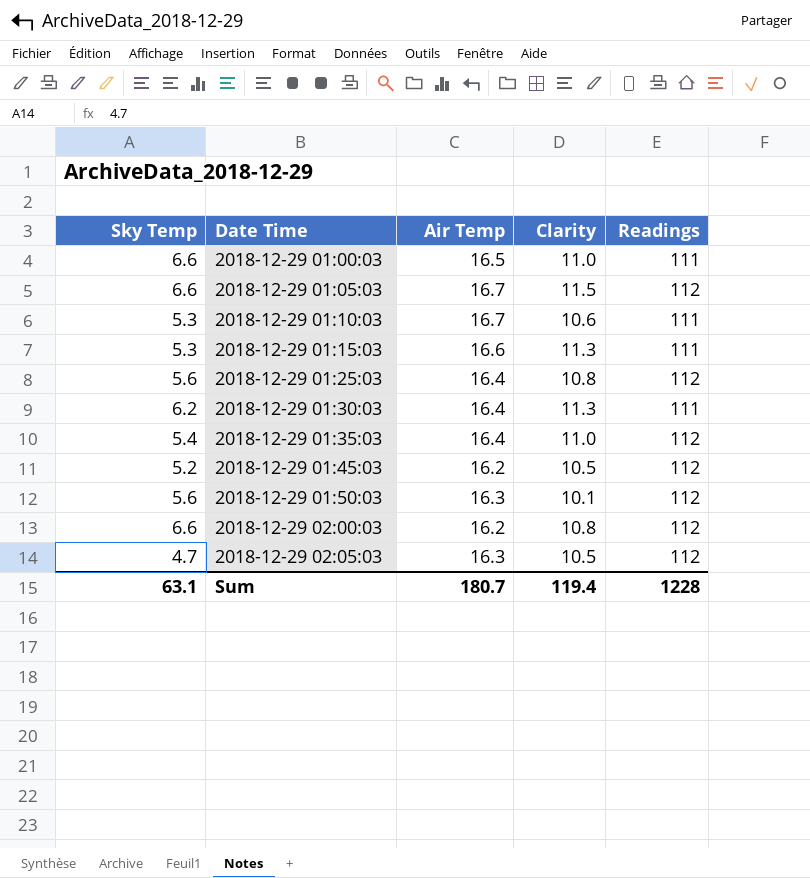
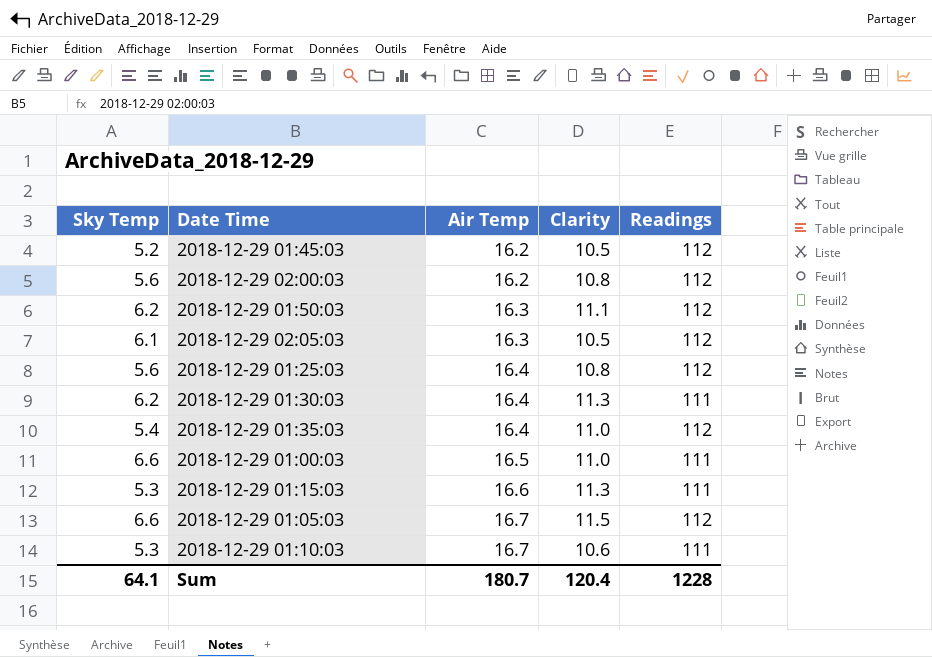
row order: Date Time ascending -> Air Temp ascending
2018-12-29 02:00:03 | Sky Temp: 6.6 -> 5.6
2018-12-29 01:50:03 | Sky Temp: 5.6 -> 6.2
2018-12-29 01:50:03 | Clarity: 10.1 -> 11.1
2018-12-29 02:05:03 | Sky Temp: 4.7 -> 6.1
Sum | Sky Temp: 63.1 -> 64.1
Sum | Clarity: 119.4 -> 120.4

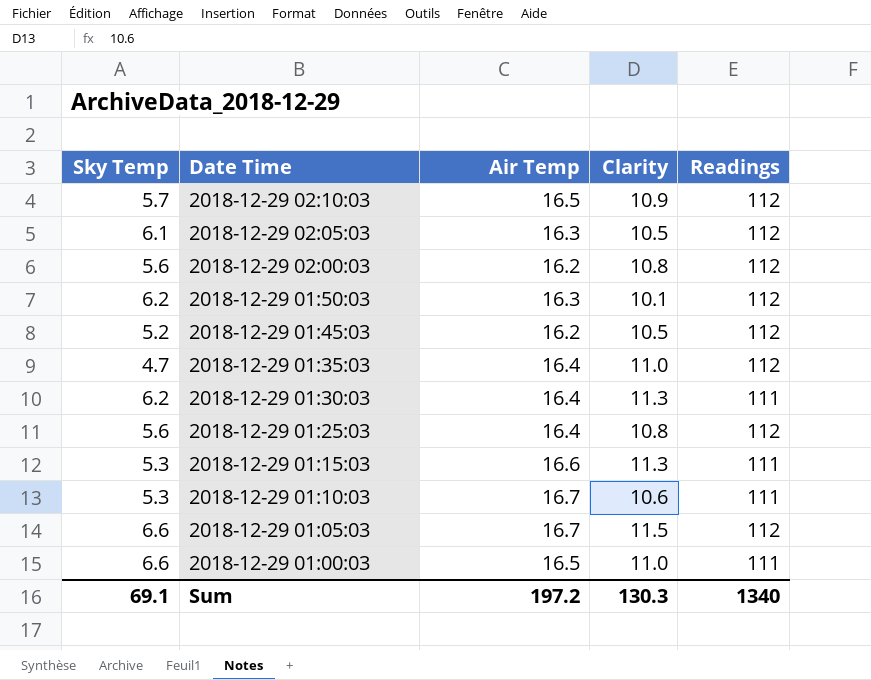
row order: Air Temp ascending -> Date Time descending
row 2018-12-29 02:10:03: none -> 5.7 | 16.5 | 10.9 | 112
2018-12-29 01:50:03 | Clarity: 11.1 -> 10.1
2018-12-29 01:35:03 | Sky Temp: 5.4 -> 4.7
Sum | Sky Temp: 64.1 -> 69.1
Sum | Air Temp: 180.7 -> 197.2
Sum | Clarity: 120.4 -> 130.3
Sum | Readings: 1228 -> 1340

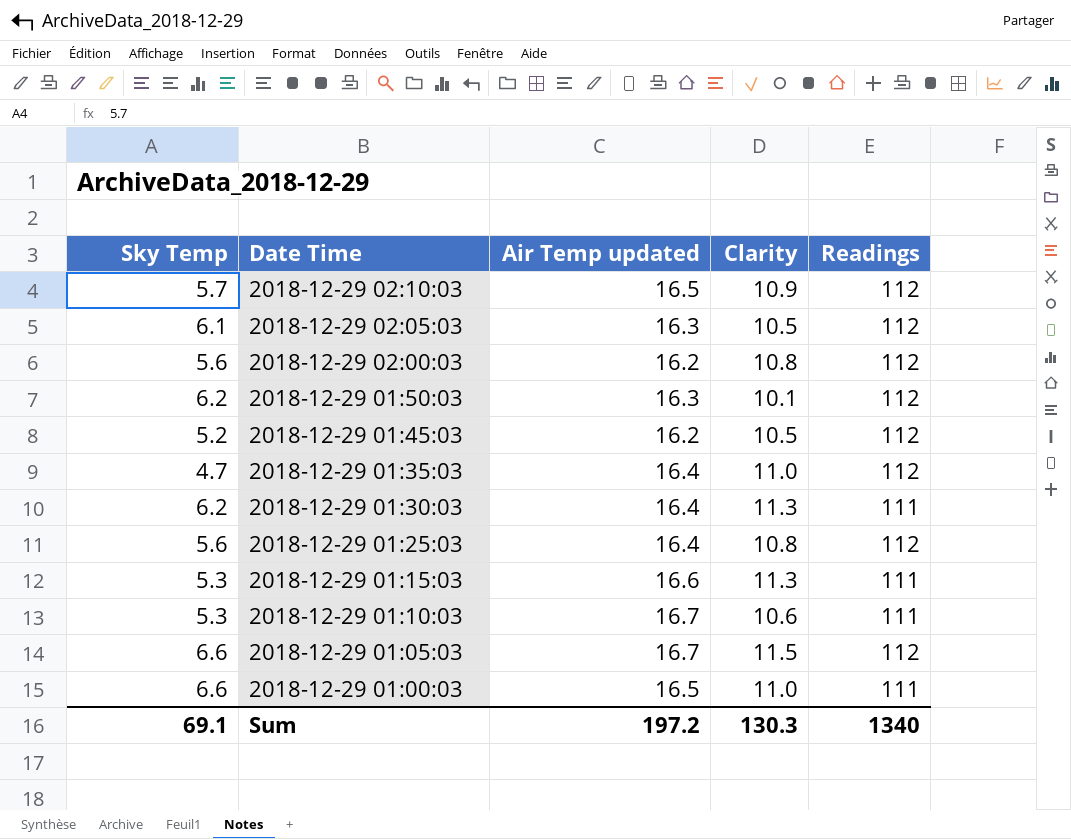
column name: Air Temp -> Air Temp updated

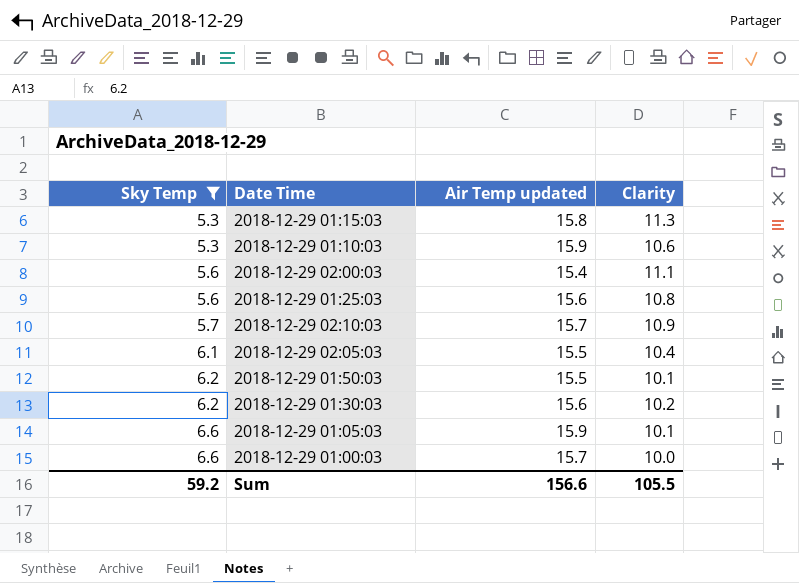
filter: none -> Sky Temp >= 5.3
row order: Date Time descending -> Sky Temp ascending
column Readings | position: 5 -> none
2018-12-29 01:15:03 | Air Temp updated: 16.6 -> 15.8
2018-12-29 01:10:03 | Air Temp updated: 16.7 -> 15.9
2018-12-29 02:00:03 | Air Temp updated: 16.2 -> 15.4
2018-12-29 02:00:03 | Clarity: 10.8 -> 11.1
2018-12-29 01:25:03 | Air Temp updated: 16.4 -> 15.6
2018-12-29 02:10:03 | Air Temp updated: 16.5 -> 15.7
2018-12-29 02:05:03 | Air Temp updated: 16.3 -> 15.5
2018-12-29 02:05:03 | Clarity: 10.5 -> 10.4
2018-12-29 01:50:03 | Air Temp updated: 16.3 -> 15.5
2018-12-29 01:30:03 | Air Temp updated: 16.4 -> 15.6
2018-12-29 01:30:03 | Clarity: 11.3 -> 10.2
2018-12-29 01:05:03 | Air Temp updated: 16.7 -> 15.9
2018-12-29 01:05:03 | Clarity: 11.5 -> 10.1
2018-12-29 01:00:03 | Air Temp updated: 16.5 -> 15.7
2018-12-29 01:00:03 | Clarity: 11.0 -> 10.0
Sum | Sky Temp: 69.1 -> 59.2
Sum | Air Temp updated: 197.2 -> 156.6
Sum | Clarity: 130.3 -> 105.5

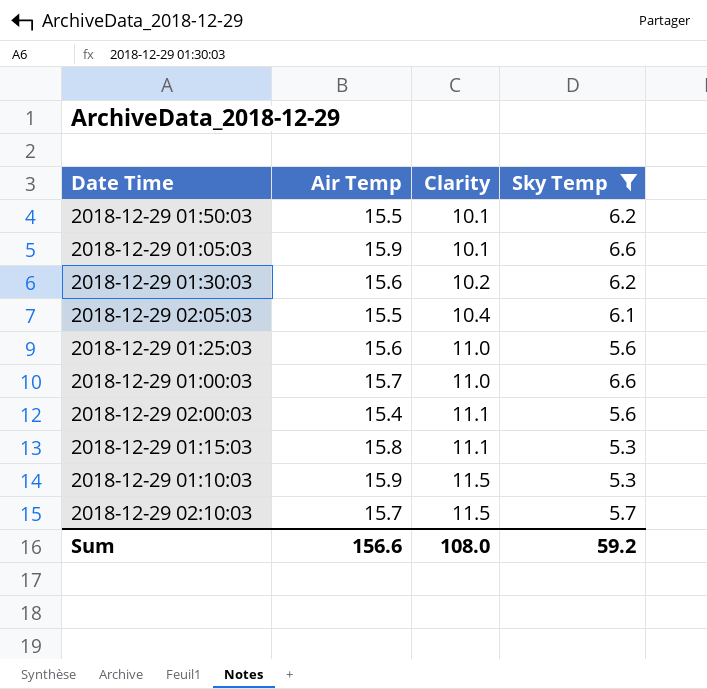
row order: Sky Temp ascending -> Clarity ascending
column name: Air Temp updated -> Air Temp
column Sky Temp | position: 1 -> 4
2018-12-29 01:25:03 | Clarity: 10.8 -> 11.0
2018-12-29 01:00:03 | Clarity: 10.0 -> 11.0
2018-12-29 01:15:03 | Clarity: 11.3 -> 11.1
2018-12-29 01:10:03 | Clarity: 10.6 -> 11.5
2018-12-29 02:10:03 | Clarity: 10.9 -> 11.5
Sum | Clarity: 105.5 -> 108.0

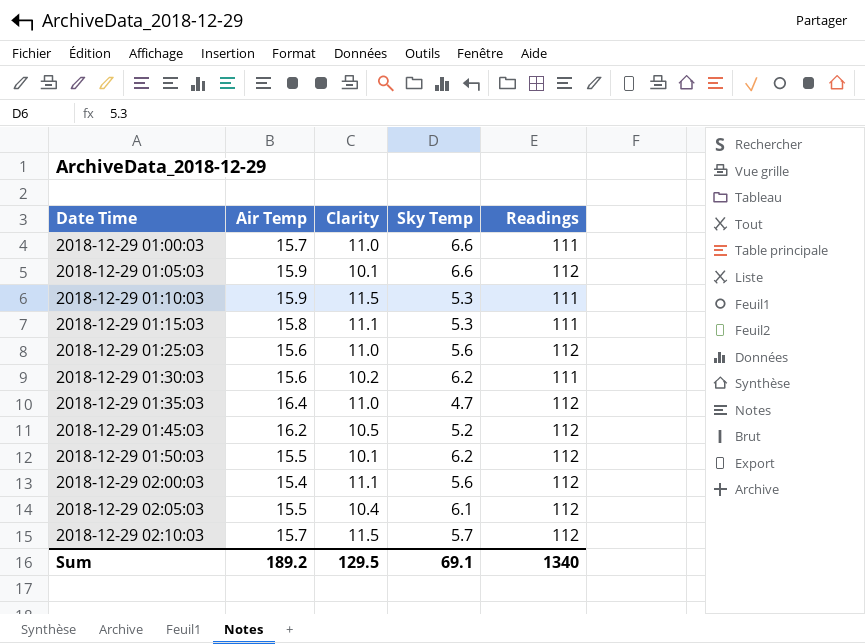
filter: Sky Temp >= 5.3 -> none
row order: Clarity ascending -> Date Time ascending
column Readings | position: none -> 5
Sum | Air Temp: 156.6 -> 189.2
Sum | Clarity: 108.0 -> 129.5
Sum | Sky Temp: 59.2 -> 69.1

